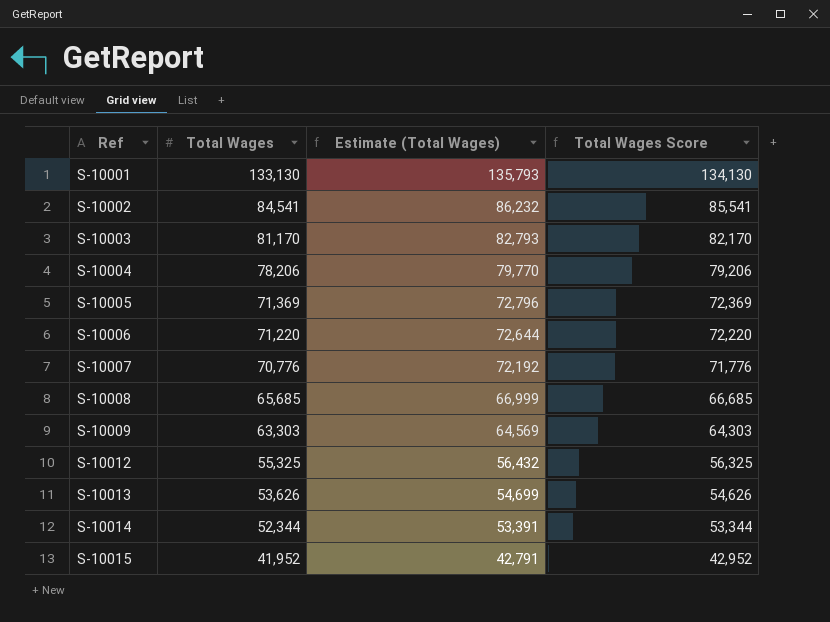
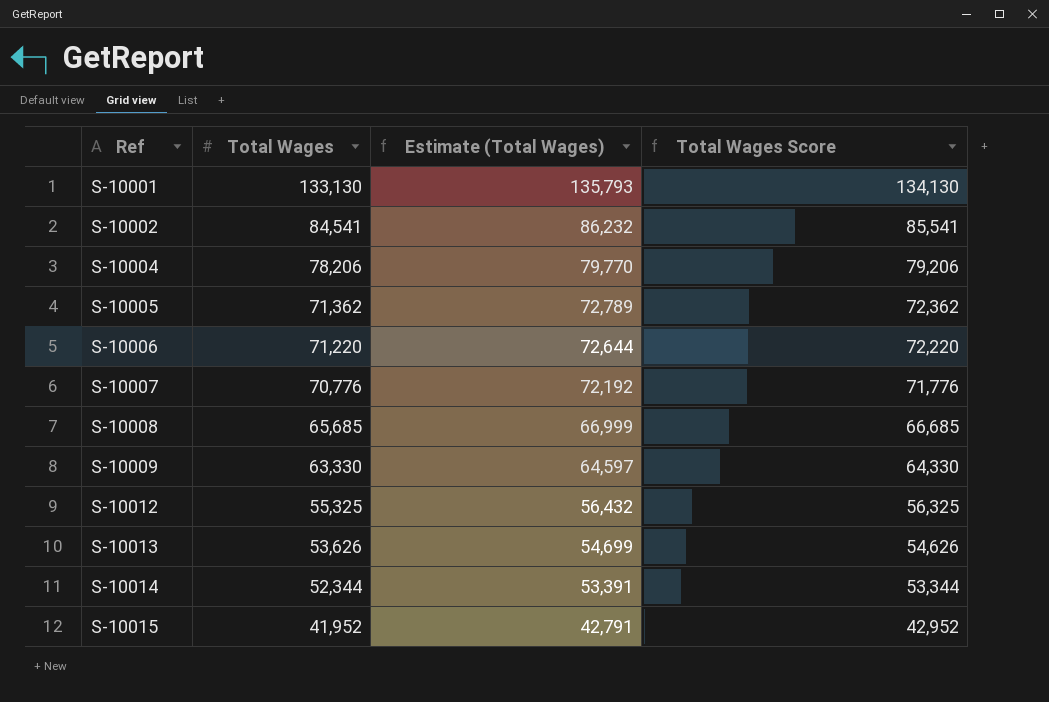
row S-10003: 81,170 | 82,793 | 82,170 -> none
S-10005 | Total Wages: 71,369 -> 71,362
S-10005 | Estimate (Total Wages): 72,796 -> 72,789
S-10005 | Total Wages Score: 72,369 -> 72,362
S-10009 | Total Wages: 63,303 -> 63,330
S-10009 | Estimate (Total Wages): 64,569 -> 64,597
S-10009 | Total Wages Score: 64,303 -> 64,330

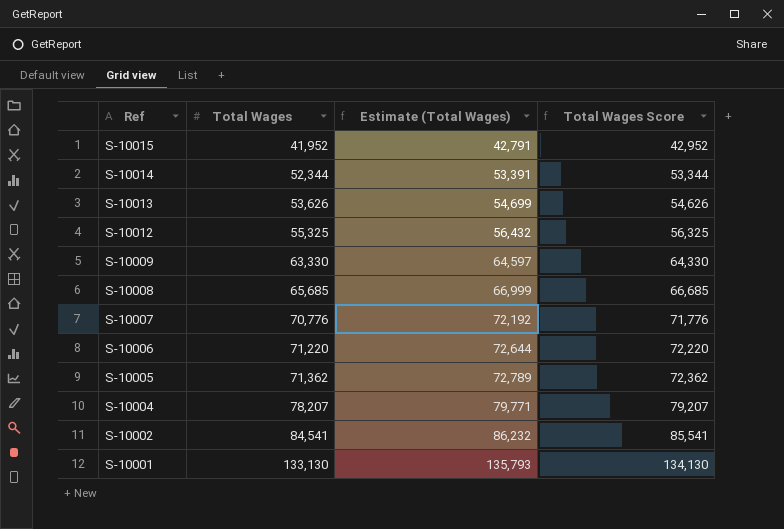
row order: Ref ascending -> Ref descending
S-10004 | Total Wages: 78,206 -> 78,207
S-10004 | Estimate (Total Wages): 79,770 -> 79,771
S-10004 | Total Wages Score: 79,206 -> 79,207

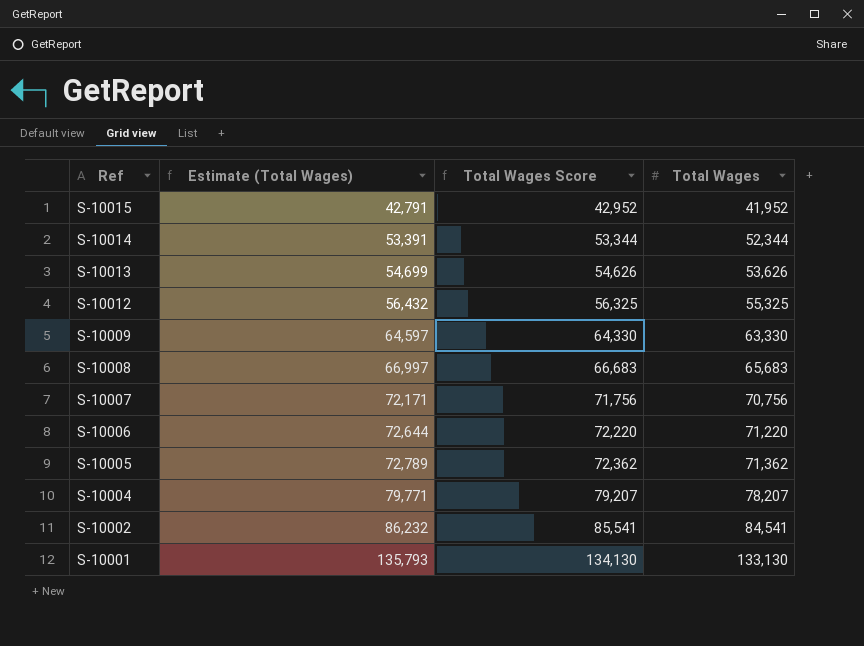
column Total Wages | position: 2 -> 4
S-10008 | Estimate (Total Wages): 66,999 -> 66,997
S-10008 | Total Wages Score: 66,685 -> 66,683
S-10008 | Total Wages: 65,685 -> 65,683
S-10007 | Estimate (Total Wages): 72,192 -> 72,171
S-10007 | Total Wages Score: 71,776 -> 71,756
S-10007 | Total Wages: 70,776 -> 70,756

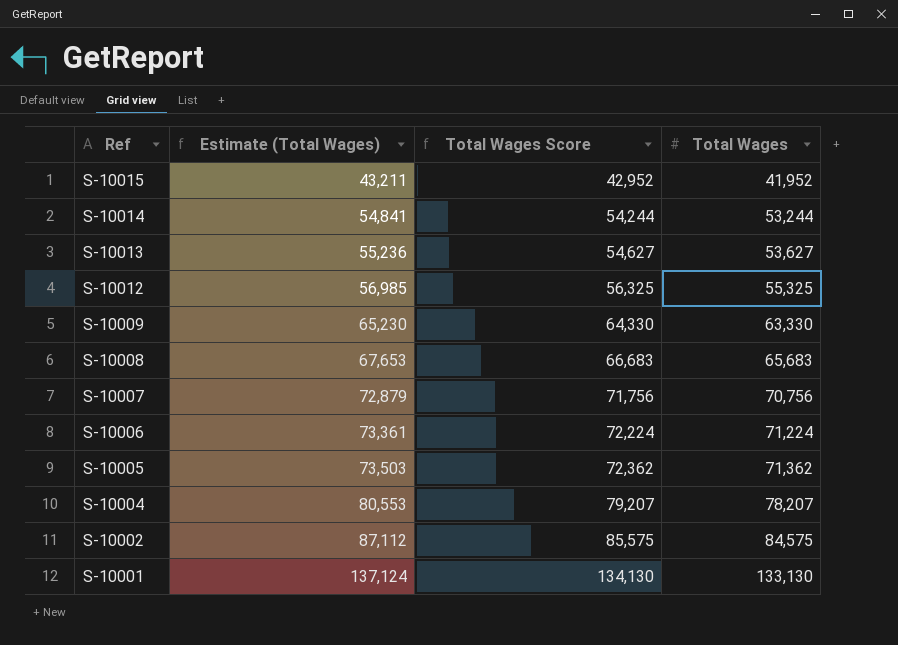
column Estimate (Total Wages) | formula: [Total Wages] * 1.02 -> [Total Wages] * 1.03
S-10014 | Total Wages Score: 53,344 -> 54,244
S-10014 | Total Wages: 52,344 -> 53,244
S-10013 | Total Wages Score: 54,626 -> 54,627
S-10013 | Total Wages: 53,626 -> 53,627
S-10006 | Total Wages Score: 72,220 -> 72,224
S-10006 | Total Wages: 71,220 -> 71,224
S-10002 | Total Wages Score: 85,541 -> 85,575
S-10002 | Total Wages: 84,541 -> 84,575

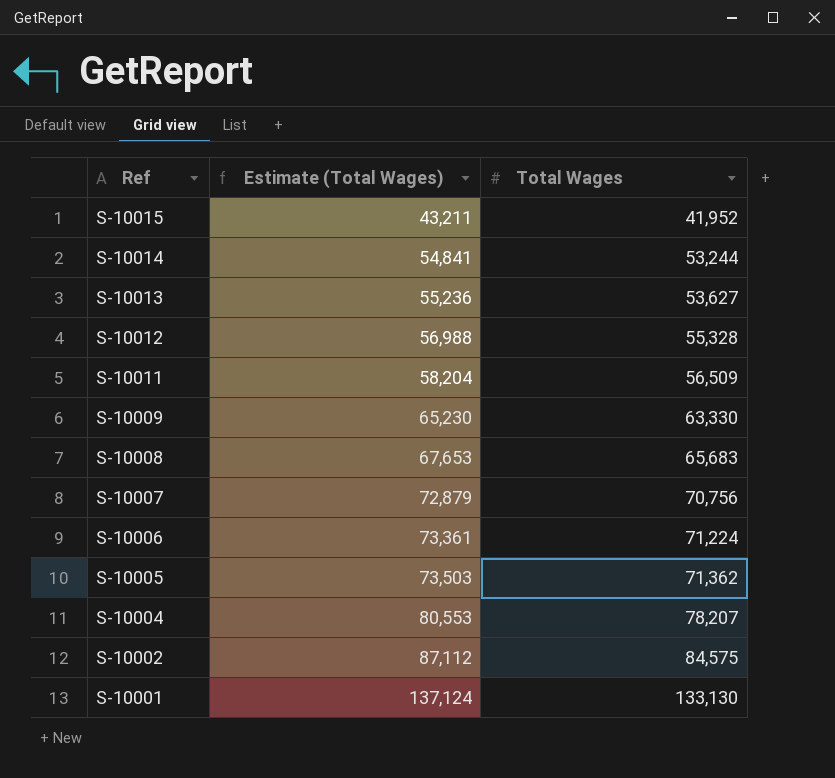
column Total Wages Score | formula: [Total Wages] + 1000 -> none
S-10012 | Estimate (Total Wages): 56,985 -> 56,988
S-10012 | Total Wages: 55,325 -> 55,328
row S-10011: none -> 58,204 | 56,509

